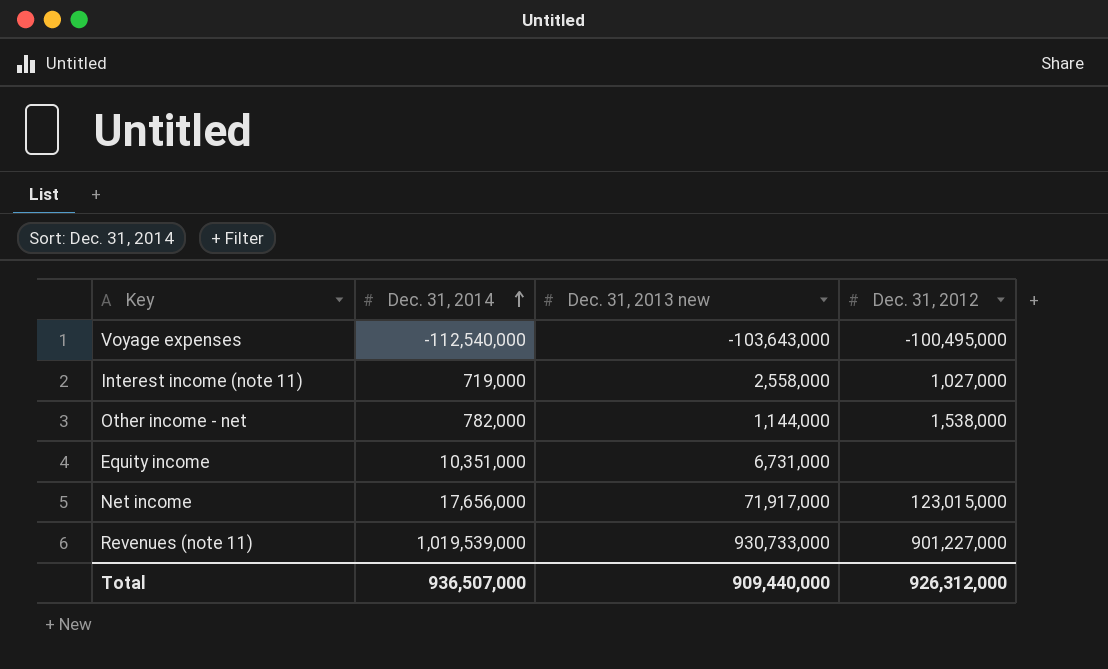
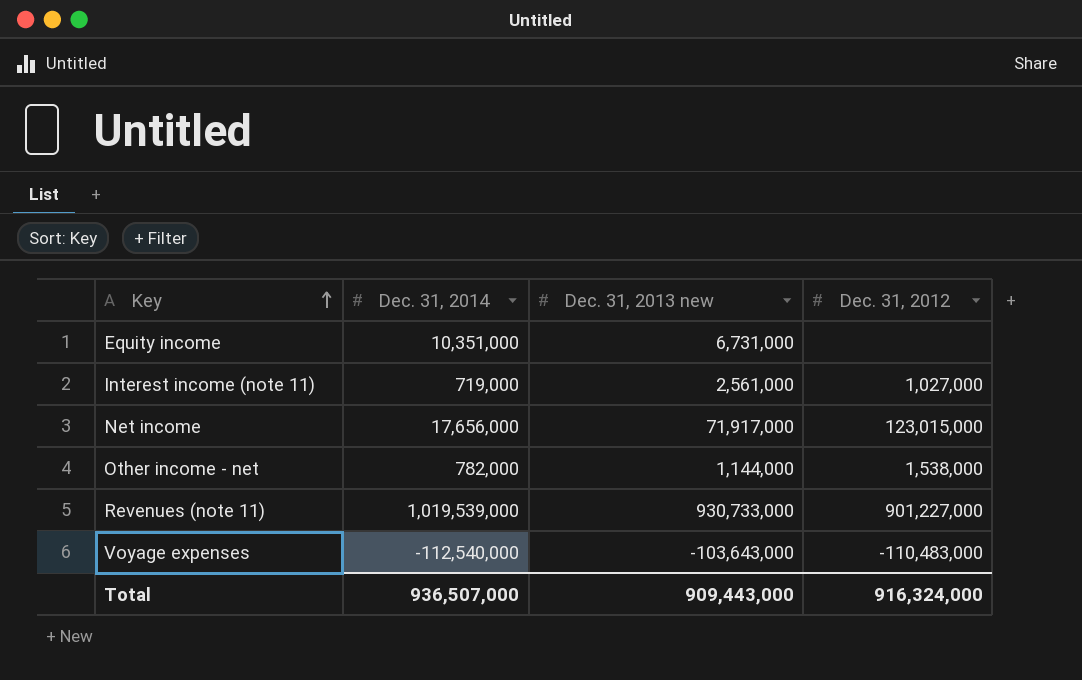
row order: Dec. 31, 2014 ascending -> Key ascending
Interest income (note 11) | Dec. 31, 2013 new: 2,558,000 -> 2,561,000
Voyage expenses | Dec. 31, 2012: -100,495,000 -> -110,483,000
Total | Dec. 31, 2013 new: 909,440,000 -> 909,443,000
Total | Dec. 31, 2012: 926,312,000 -> 916,324,000

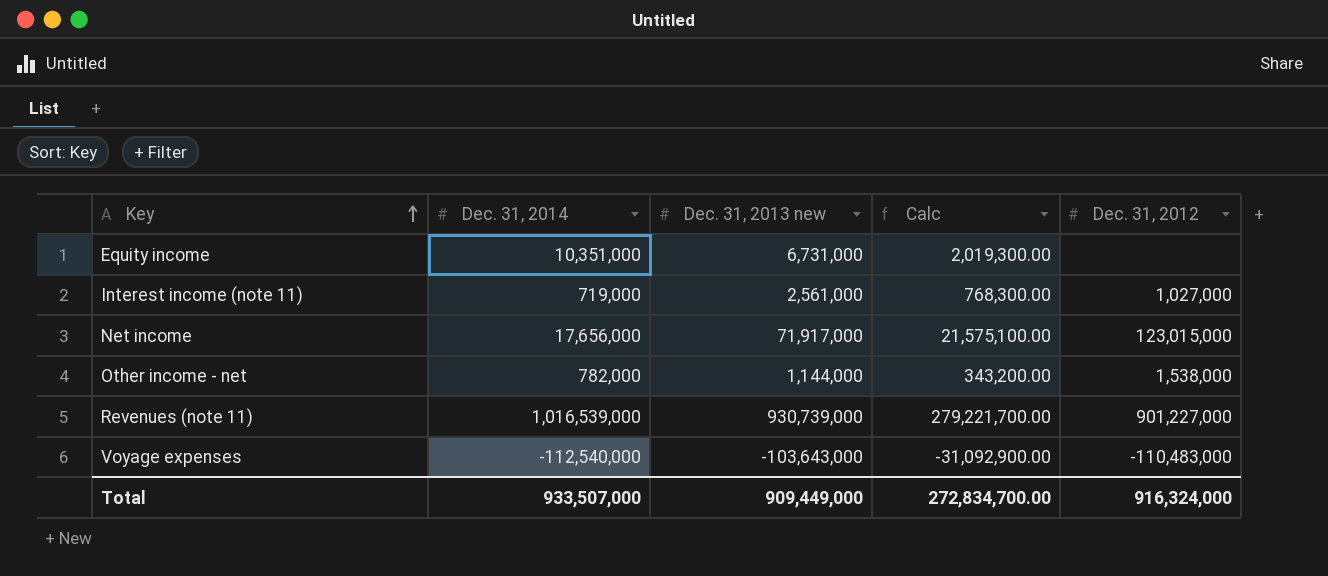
column Calc | formula: none -> [Dec. 31, 2013 new] * 0.3
Revenues (note 11) | Dec. 31, 2014: 1,019,539,000 -> 1,016,539,000
Revenues (note 11) | Dec. 31, 2013 new: 930,733,000 -> 930,739,000
Total | Dec. 31, 2014: 936,507,000 -> 933,507,000
Total | Dec. 31, 2013 new: 909,443,000 -> 909,449,000

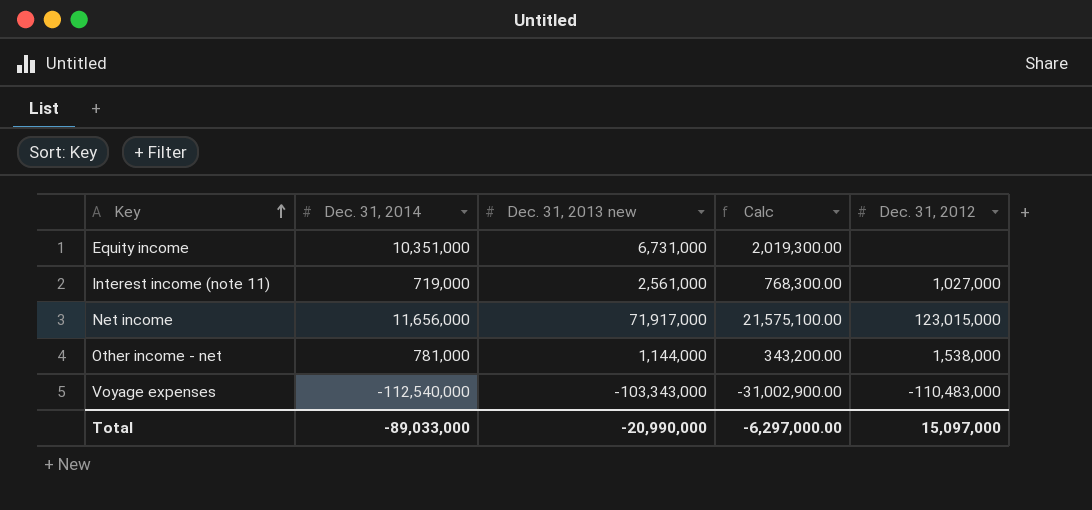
row Revenues (note 11): 1,016,539,000 | 930,739,000 | 279,221,700.00 | 901,227,000 -> none
Net income | Dec. 31, 2014: 17,656,000 -> 11,656,000
Other income - net | Dec. 31, 2014: 782,000 -> 781,000
Voyage expenses | Dec. 31, 2013 new: -103,643,000 -> -103,343,000
Voyage expenses | Calc: -31,092,900.00 -> -31,002,900.00
Total | Dec. 31, 2014: 933,507,000 -> -89,033,000
Total | Dec. 31, 2013 new: 909,449,000 -> -20,990,000
Total | Calc: 272,834,700.00 -> -6,297,000.00
Total | Dec. 31, 2012: 916,324,000 -> 15,097,000

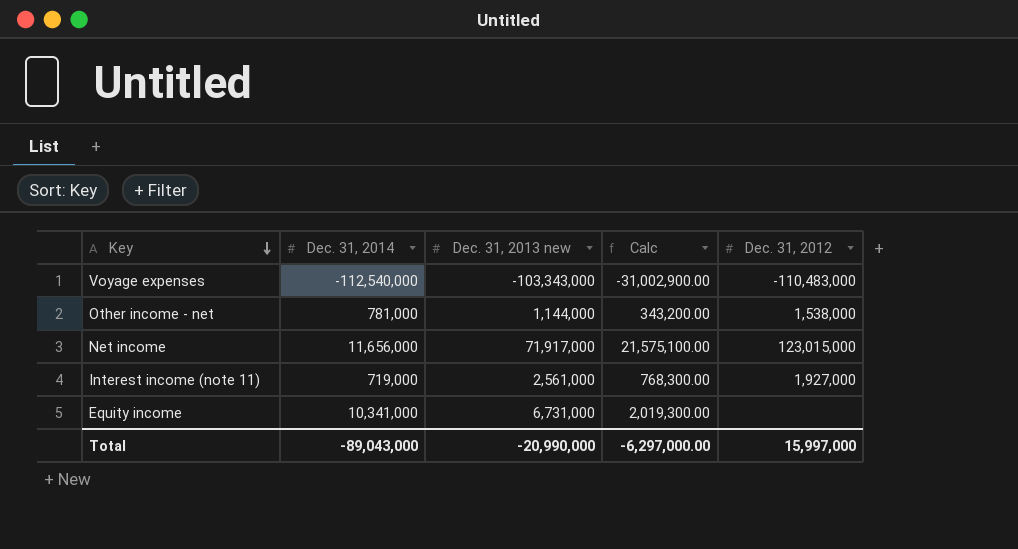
row order: Key ascending -> Key descending
Interest income (note 11) | Dec. 31, 2012: 1,027,000 -> 1,927,000
Equity income | Dec. 31, 2014: 10,351,000 -> 10,341,000
Total | Dec. 31, 2014: -89,033,000 -> -89,043,000
Total | Dec. 31, 2012: 15,097,000 -> 15,997,000

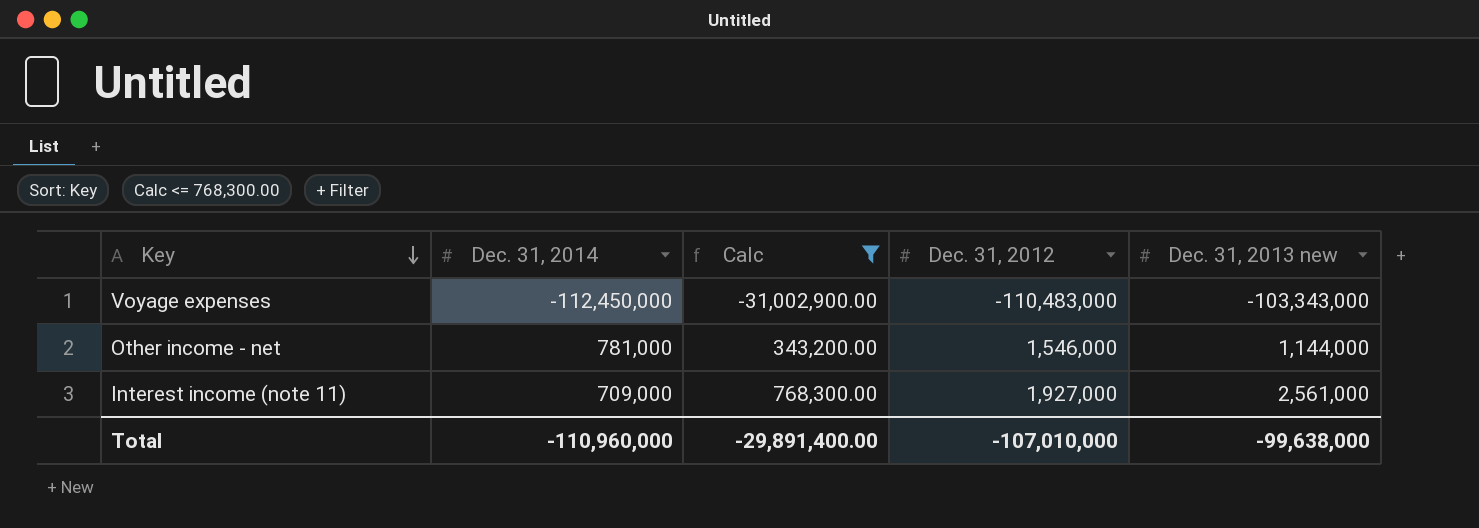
filter: none -> Calc <= 768,300.00
column Dec. 31, 2013 new | position: 3 -> 5
Voyage expenses | Dec. 31, 2014: -112,540,000 -> -112,450,000
Other income - net | Dec. 31, 2012: 1,538,000 -> 1,546,000
Interest income (note 11) | Dec. 31, 2014: 719,000 -> 709,000
Total | Dec. 31, 2014: -89,043,000 -> -110,960,000
Total | Calc: -6,297,000.00 -> -29,891,400.00
Total | Dec. 31, 2012: 15,997,000 -> -107,010,000
Total | Dec. 31, 2013 new: -20,990,000 -> -99,638,000

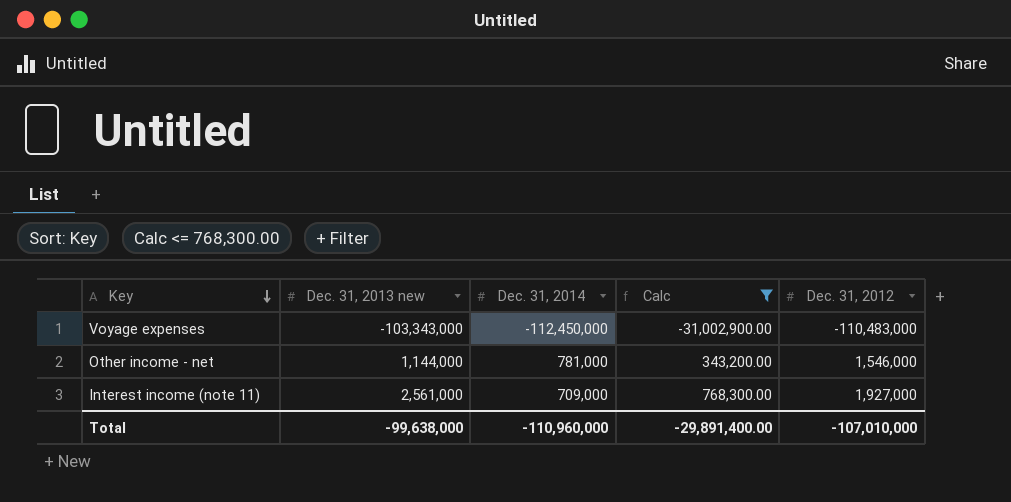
column Dec. 31, 2013 new | position: 5 -> 2

